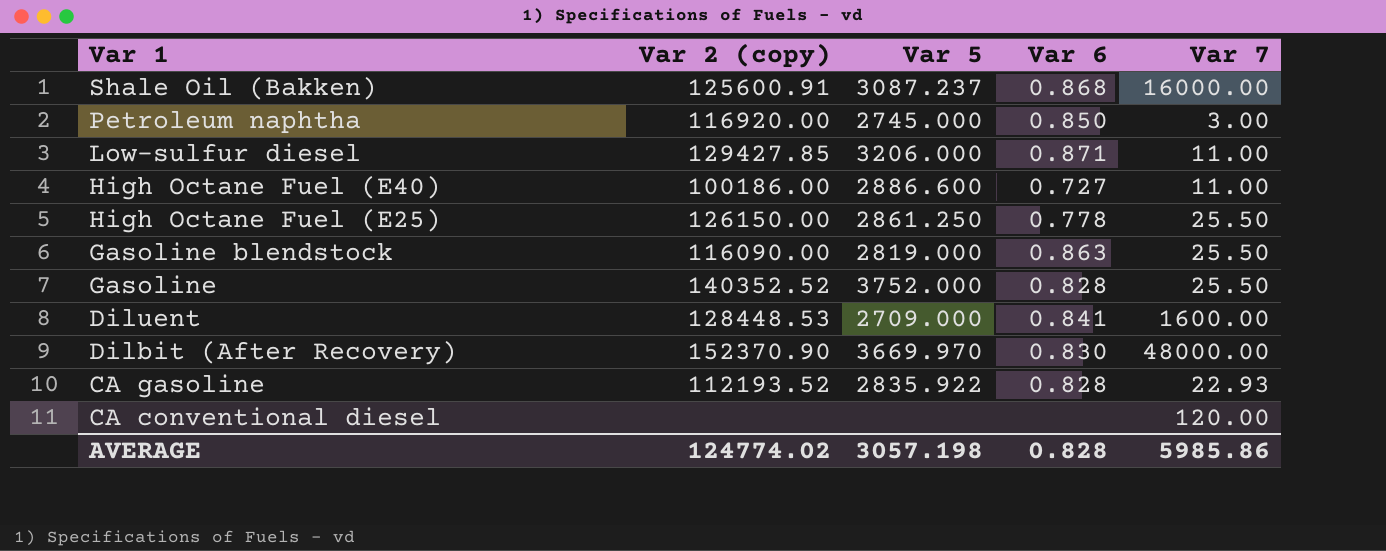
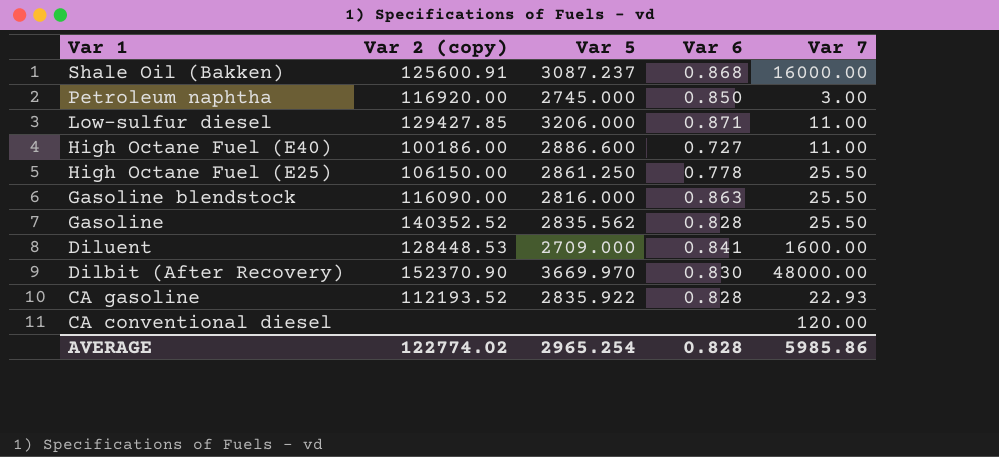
High Octane Fuel (E25) | Var 2 (copy): 126150.00 -> 106150.00
Gasoline blendstock | Var 5: 2819.000 -> 2816.000
Gasoline | Var 5: 3752.000 -> 2835.562
AVERAGE | Var 2 (copy): 124774.02 -> 122774.02
AVERAGE | Var 5: 3057.198 -> 2965.254

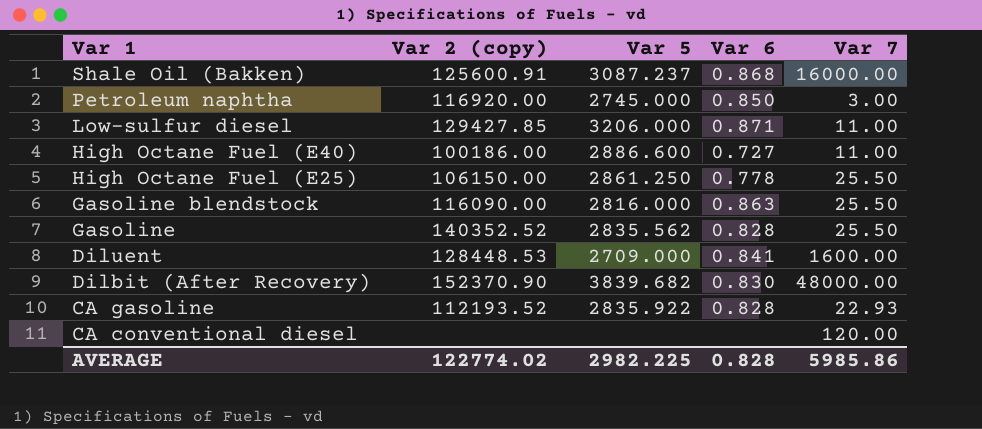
Dilbit (After Recovery) | Var 5: 3669.970 -> 3839.682
AVERAGE | Var 5: 2965.254 -> 2982.225

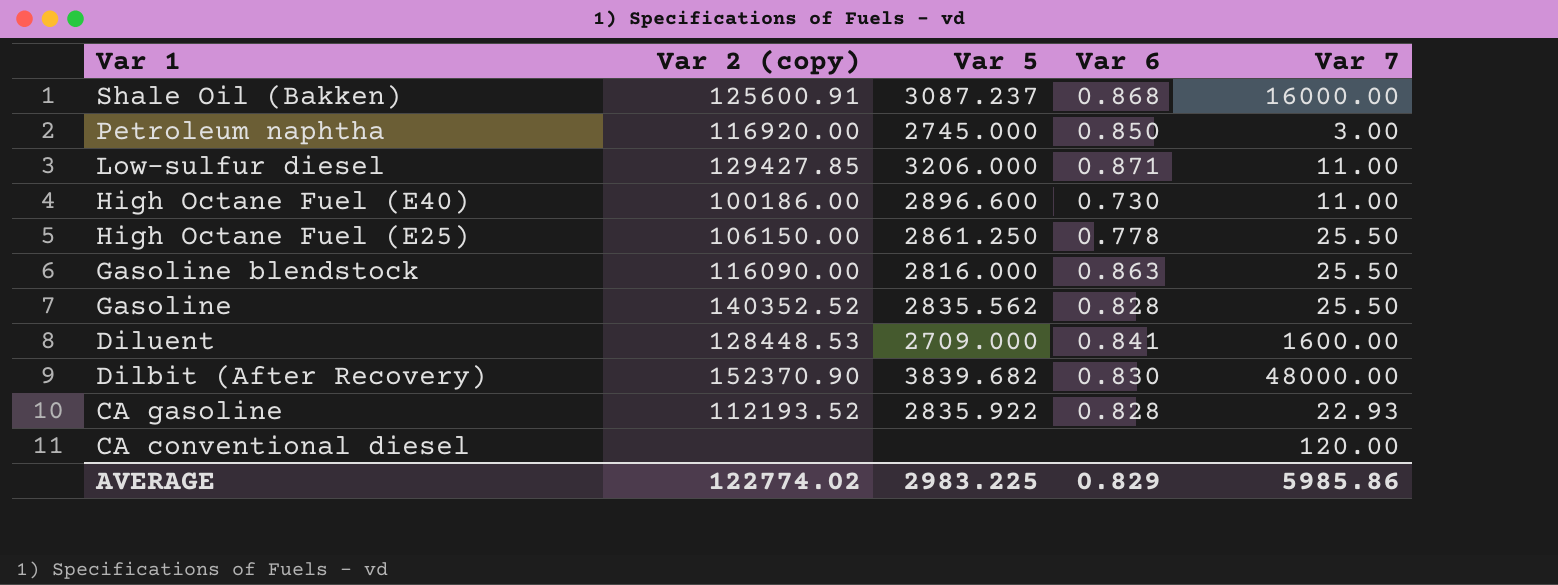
High Octane Fuel (E40) | Var 5: 2886.600 -> 2896.600
High Octane Fuel (E40) | Var 6: 0.727 -> 0.730
AVERAGE | Var 5: 2982.225 -> 2983.225
AVERAGE | Var 6: 0.828 -> 0.829

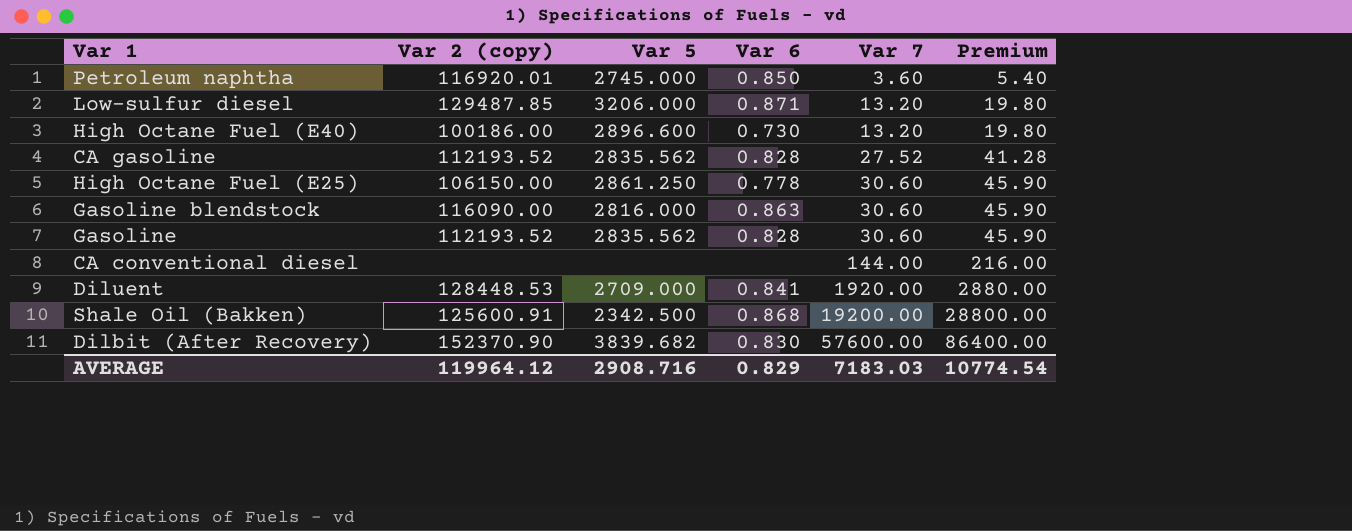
row order: Var 1 descending -> Var 7 ascending
column Premium | formula: none -> [Var 7] * 1.5
Petroleum naphtha | Var 2 (copy): 116920.00 -> 116920.01
Petroleum naphtha | Var 7: 3.00 -> 3.60
Low-sulfur diesel | Var 2 (copy): 129427.85 -> 129487.85
Low-sulfur diesel | Var 7: 11.00 -> 13.20
High Octane Fuel (E40) | Var 7: 11.00 -> 13.20
CA gasoline | Var 5: 2835.922 -> 2835.562
CA gasoline | Var 7: 22.93 -> 27.52
High Octane Fuel (E25) | Var 7: 25.50 -> 30.60
Gasoline blendstock | Var 7: 25.50 -> 30.60
Gasoline | Var 2 (copy): 140352.52 -> 112193.52
Gasoline | Var 7: 25.50 -> 30.60
CA conventional diesel | Var 7: 120.00 -> 144.00
Diluent | Var 7: 1600.00 -> 1920.00
Shale Oil (Bakken) | Var 5: 3087.237 -> 2342.500
Shale Oil (Bakken) | Var 7: 16000.00 -> 19200.00
Dilbit (After Recovery) | Var 7: 48000.00 -> 57600.00
AVERAGE | Var 2 (copy): 122774.02 -> 119964.12
AVERAGE | Var 5: 2983.225 -> 2908.716
AVERAGE | Var 7: 5985.86 -> 7183.03

